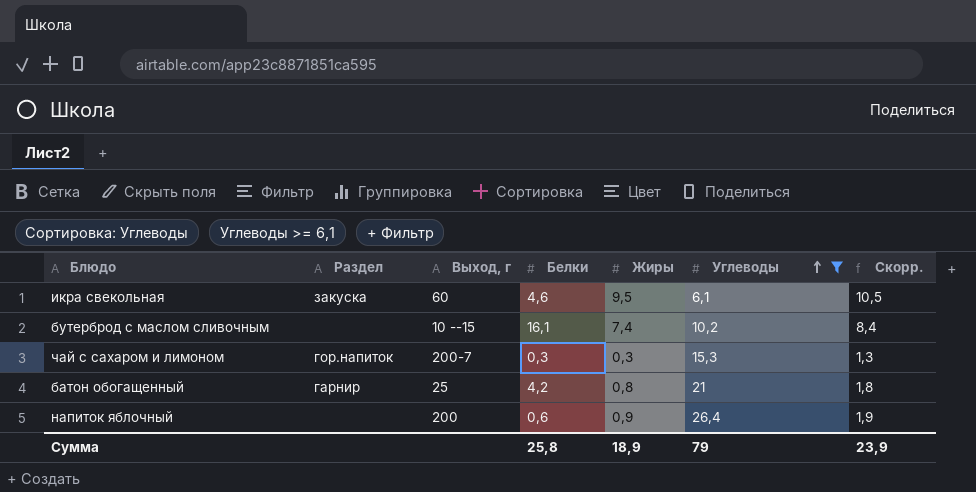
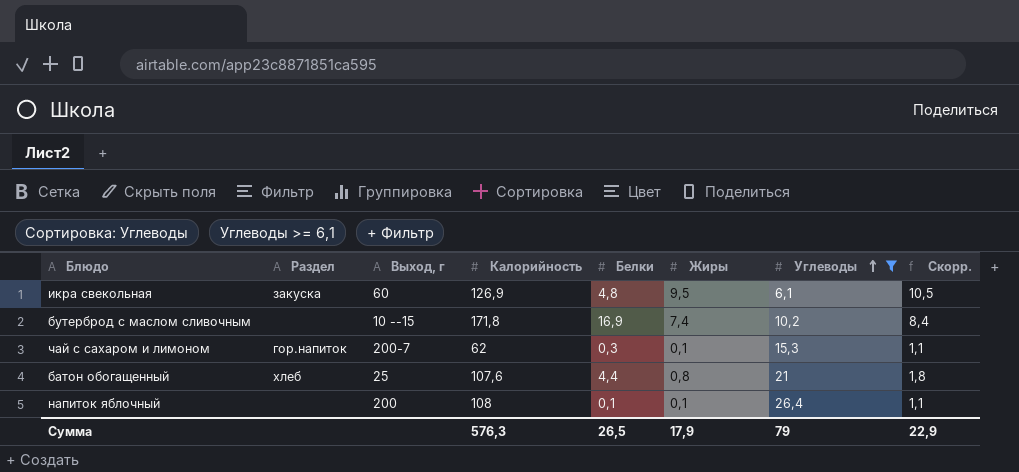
column Калорийность | position: none -> 4
икра свекольная | Белки: 4,6 -> 4,8
бутерброд с маслом сливочным | Белки: 16,1 -> 16,9
чай с сахаром и лимоном | Жиры: 0,3 -> 0,1
чай с сахаром и лимоном | Скорр.: 1,3 -> 1,1
батон обогащенный | Раздел: гарнир -> хлеб
батон обогащенный | Белки: 4,2 -> 4,4
напиток яблочный | Белки: 0,6 -> 0,1
напиток яблочный | Жиры: 0,9 -> 0,1
напиток яблочный | Скорр.: 1,9 -> 1,1
Сумма | Белки: 25,8 -> 26,5
Сумма | Жиры: 18,9 -> 17,9
Сумма | Скорр.: 23,9 -> 22,9

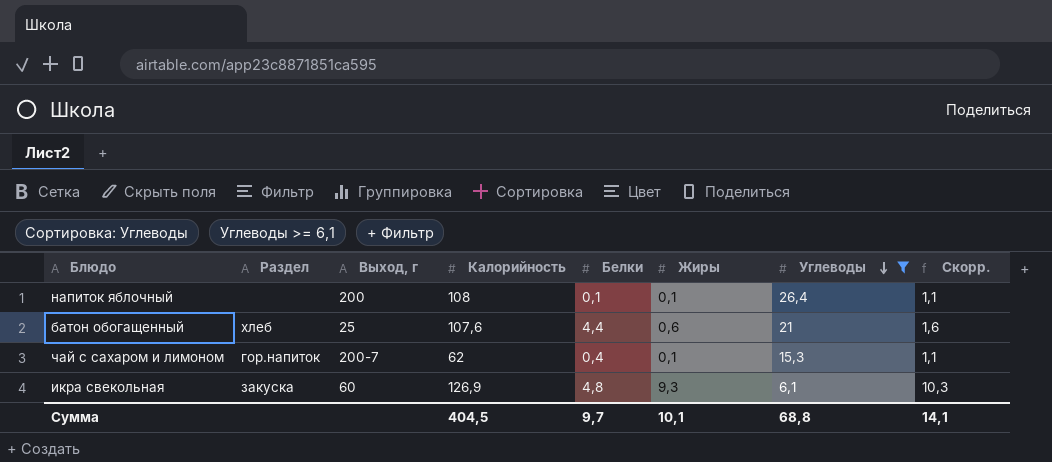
row order: Углеводы ascending -> Углеводы descending
row бутерброд с маслом сливочным: none | 10 --15 | 171,8 | 16,9 | 7,4 | 10,2 | 8,4 -> none
батон обогащенный | Жиры: 0,8 -> 0,6
батон обогащенный | Скорр.: 1,8 -> 1,6
чай с сахаром и лимоном | Белки: 0,3 -> 0,4
икра свекольная | Жиры: 9,5 -> 9,3
икра свекольная | Скорр.: 10,5 -> 10,3
Сумма | Калорийность: 576,3 -> 404,5
Сумма | Белки: 26,5 -> 9,7
Сумма | Жиры: 17,9 -> 10,1
Сумма | Углеводы: 79 -> 68,8
Сумма | Скорр.: 22,9 -> 14,1

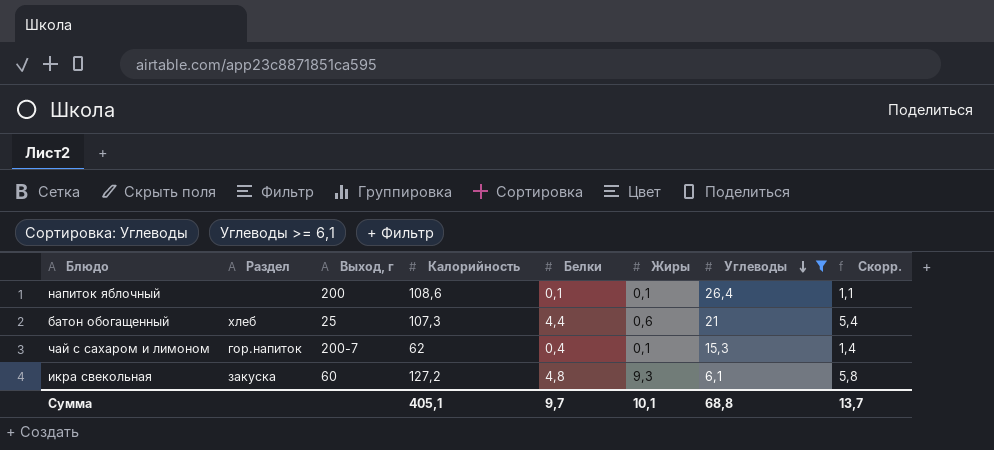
column Скорр. | formula: [Жиры] + 1 -> [Белки] + 1
напиток яблочный | Калорийность: 108 -> 108,6
батон обогащенный | Калорийность: 107,6 -> 107,3
икра свекольная | Калорийность: 126,9 -> 127,2
Сумма | Калорийность: 404,5 -> 405,1
Сумма | Скорр.: 14,1 -> 13,7

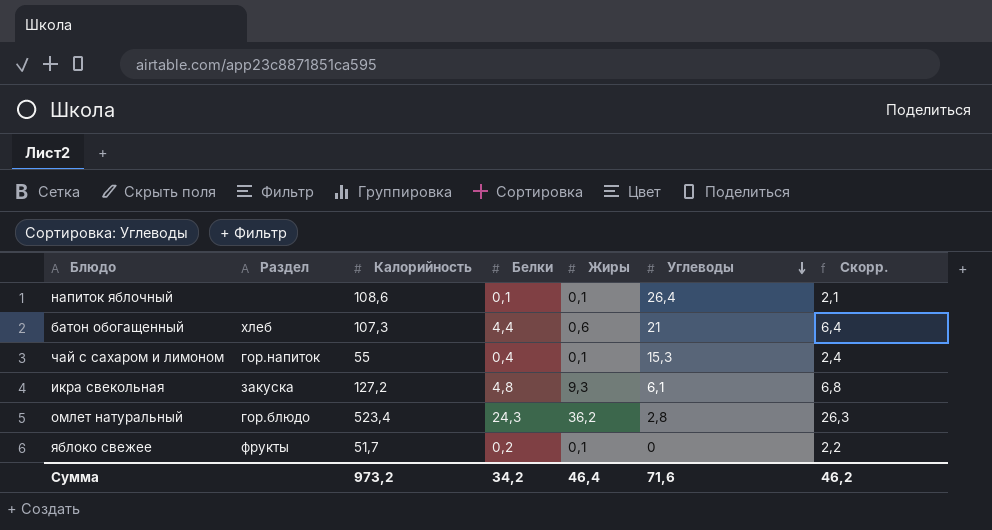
filter: Углеводы >= 6,1 -> none
column Выход, г | position: 3 -> none
column Скорр. | formula: [Белки] + 1 -> [Белки] + 2
чай с сахаром и лимоном | Калорийность: 62 -> 55
Сумма | Калорийность: 405,1 -> 973,2
Сумма | Белки: 9,7 -> 34,2
Сумма | Жиры: 10,1 -> 46,4
Сумма | Углеводы: 68,8 -> 71,6
Сумма | Скорр.: 13,7 -> 46,2

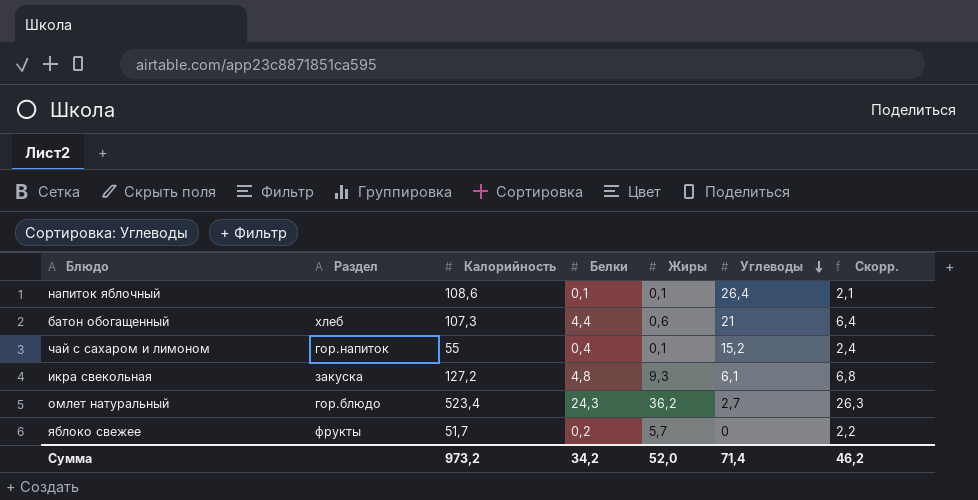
чай с сахаром и лимоном | Углеводы: 15,3 -> 15,2
омлет натуральный | Углеводы: 2,8 -> 2,7
яблоко свежее | Жиры: 0,1 -> 5,7
Сумма | Жиры: 46,4 -> 52,0
Сумма | Углеводы: 71,6 -> 71,4

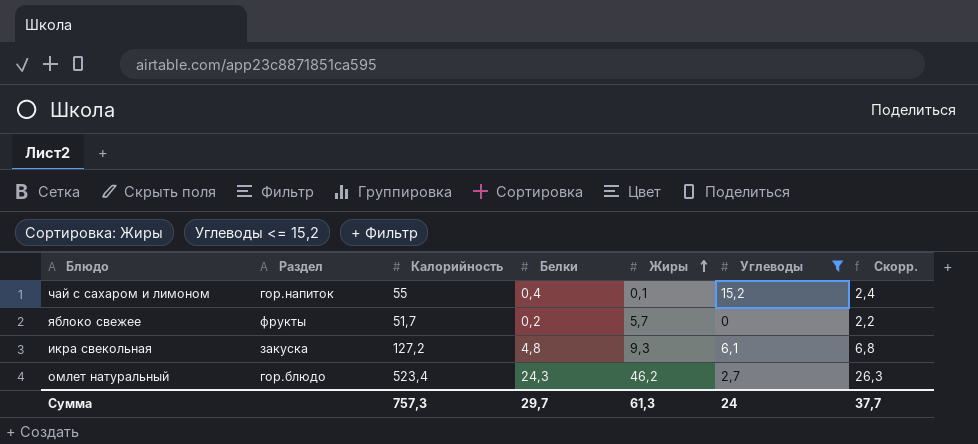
filter: none -> Углеводы <= 15,2
row order: Углеводы descending -> Жиры ascending
омлет натуральный | Жиры: 36,2 -> 46,2
Сумма | Калорийность: 973,2 -> 757,3
Сумма | Белки: 34,2 -> 29,7
Сумма | Жиры: 52,0 -> 61,3
Сумма | Углеводы: 71,4 -> 24
Сумма | Скорр.: 46,2 -> 37,7

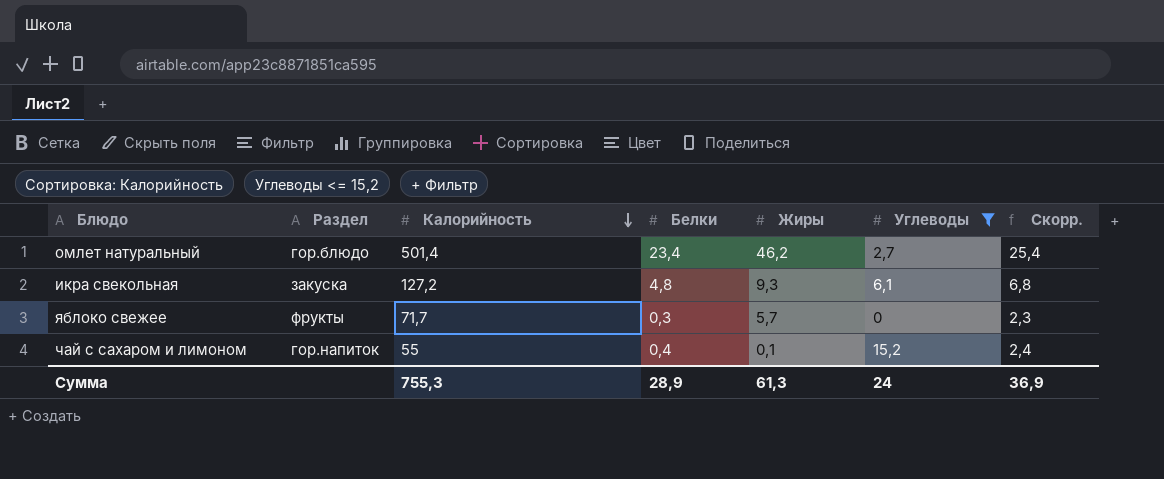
row order: Жиры ascending -> Калорийность descending
омлет натуральный | Калорийность: 523,4 -> 501,4
омлет натуральный | Белки: 24,3 -> 23,4
омлет натуральный | Скорр.: 26,3 -> 25,4
яблоко свежее | Калорийность: 51,7 -> 71,7
яблоко свежее | Белки: 0,2 -> 0,3
яблоко свежее | Скорр.: 2,2 -> 2,3
Сумма | Калорийность: 757,3 -> 755,3
Сумма | Белки: 29,7 -> 28,9
Сумма | Скорр.: 37,7 -> 36,9

